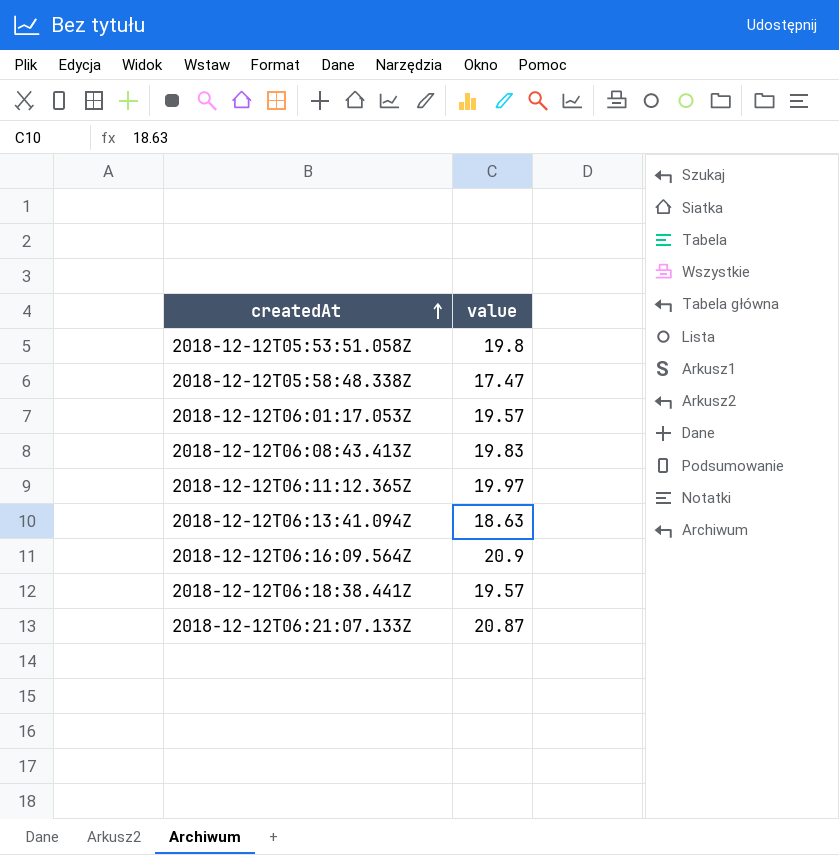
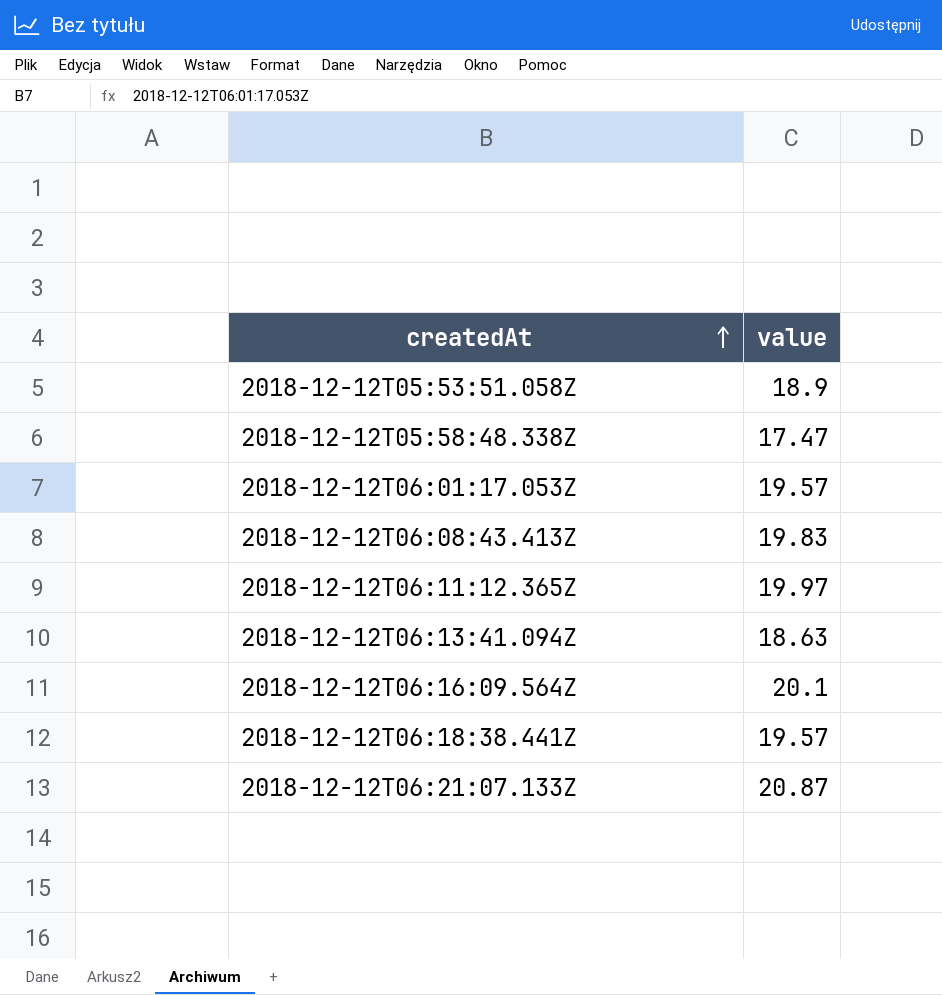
2018-12-12T05:53:51.058Z | value: 19.8 -> 18.9
2018-12-12T06:16:09.564Z | value: 20.9 -> 20.1

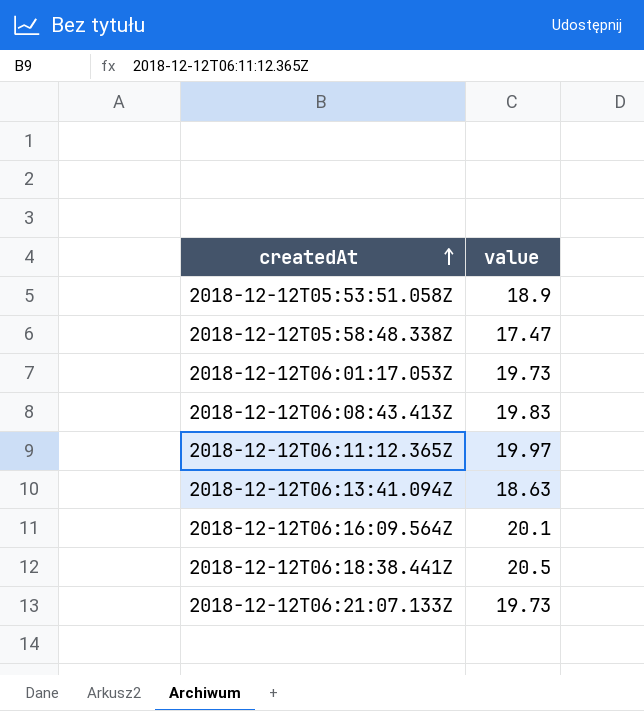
2018-12-12T06:01:17.053Z | value: 19.57 -> 19.73
2018-12-12T06:18:38.441Z | value: 19.57 -> 20.5
2018-12-12T06:21:07.133Z | value: 20.87 -> 19.73

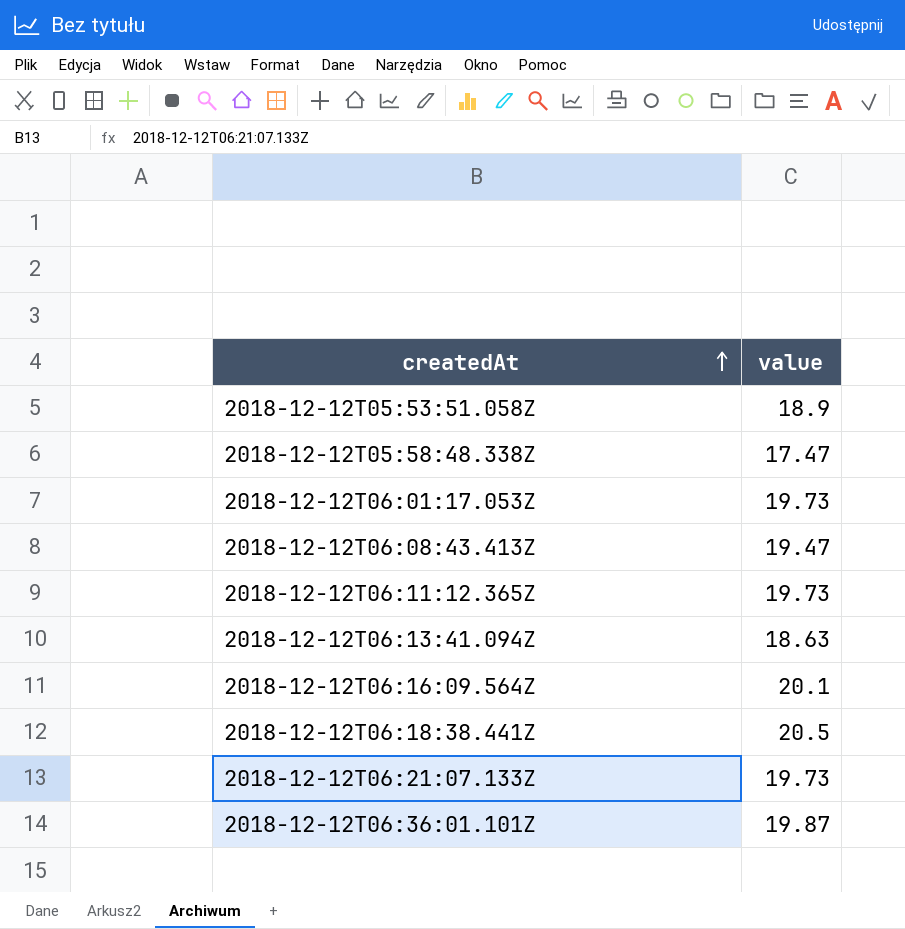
2018-12-12T06:08:43.413Z | value: 19.83 -> 19.47
2018-12-12T06:11:12.365Z | value: 19.97 -> 19.73
row 2018-12-12T06:36:01.101Z: none -> 19.87

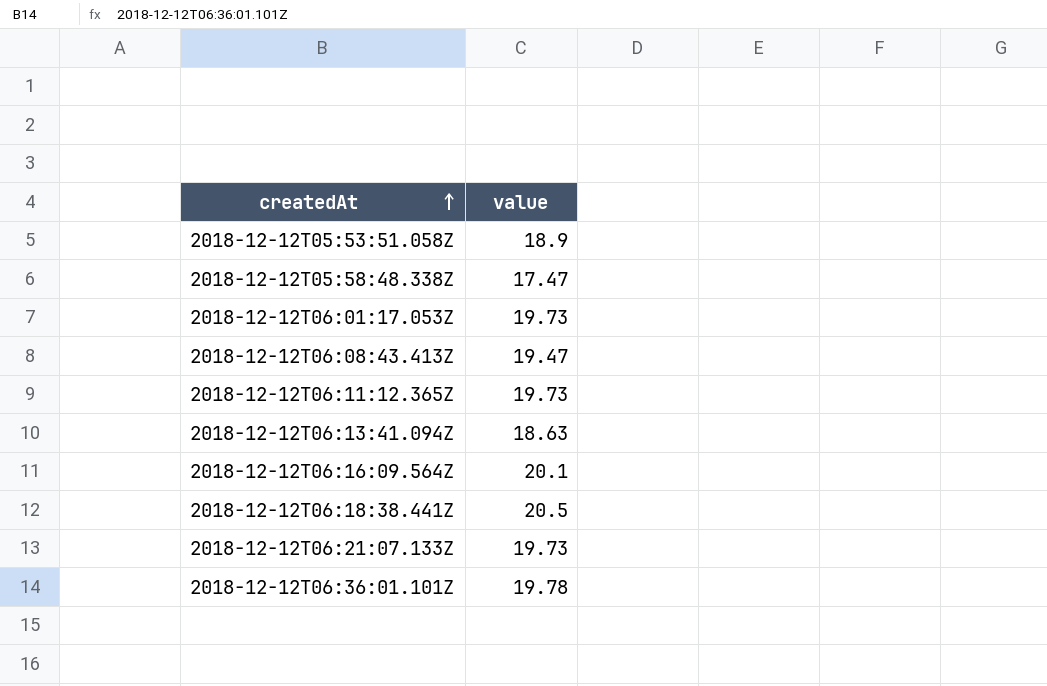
2018-12-12T06:36:01.101Z | value: 19.87 -> 19.78

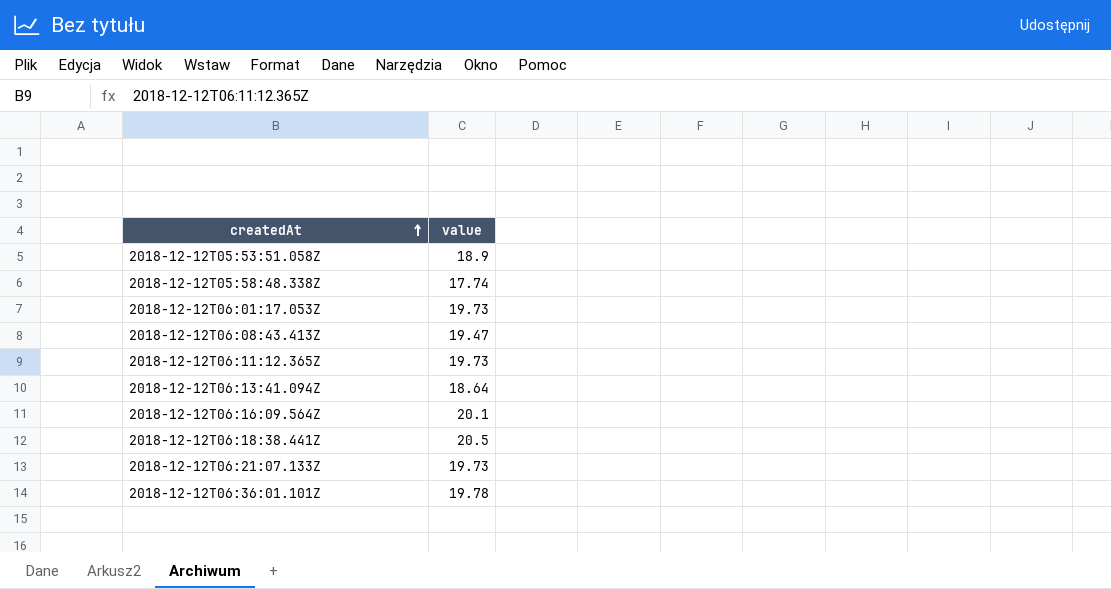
2018-12-12T05:58:48.338Z | value: 17.47 -> 17.74
2018-12-12T06:13:41.094Z | value: 18.63 -> 18.64

